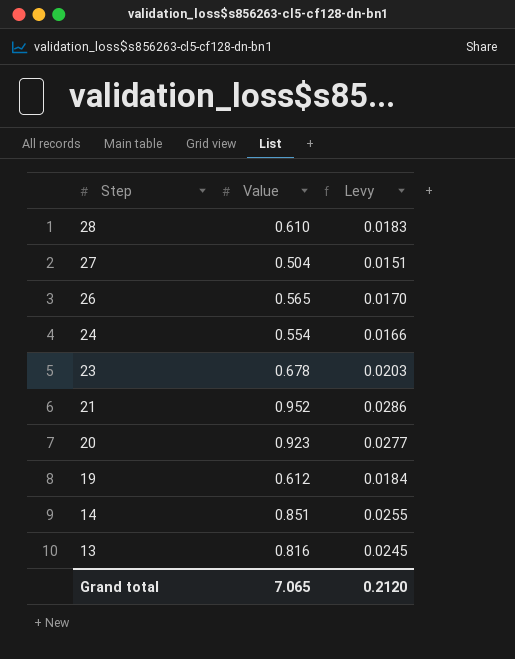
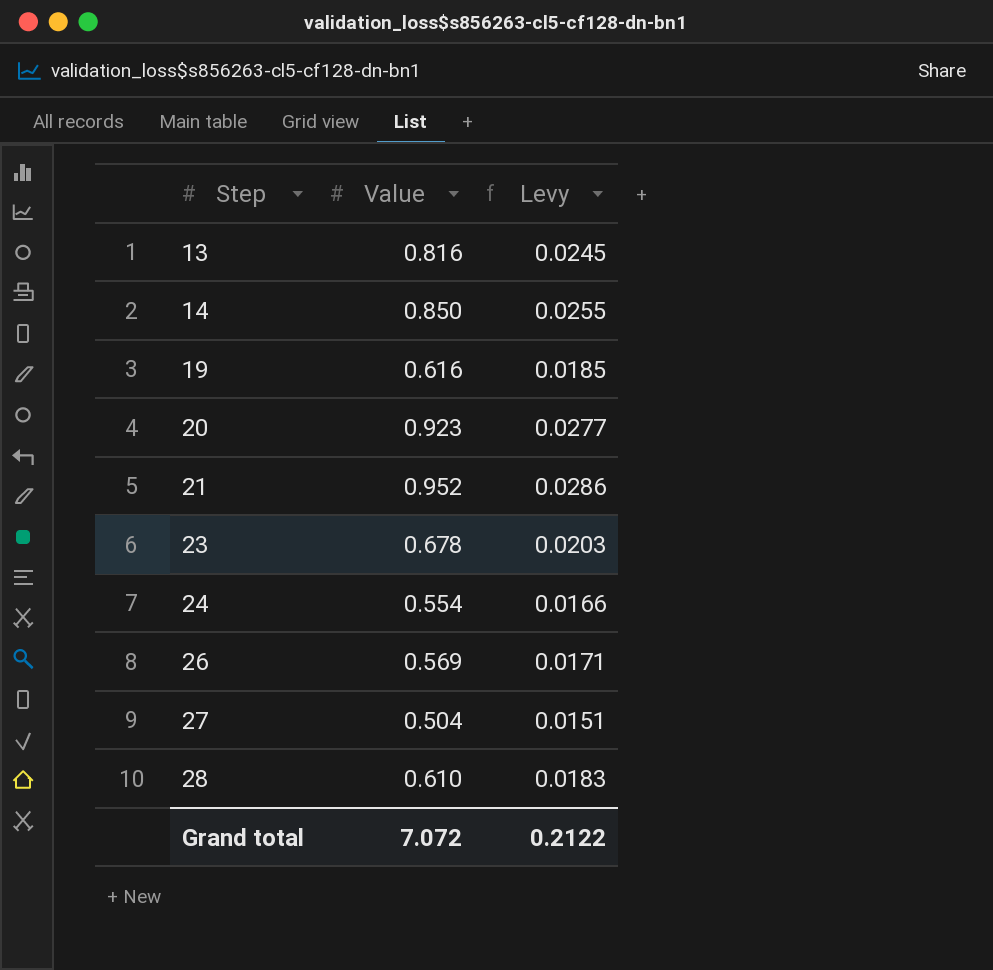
row order: Step descending -> Step ascending
14 | Value: 0.851 -> 0.850
19 | Value: 0.612 -> 0.616
19 | Levy: 0.0184 -> 0.0185
26 | Value: 0.565 -> 0.569
26 | Levy: 0.0170 -> 0.0171
Grand total | Value: 7.065 -> 7.072
Grand total | Levy: 0.2120 -> 0.2122

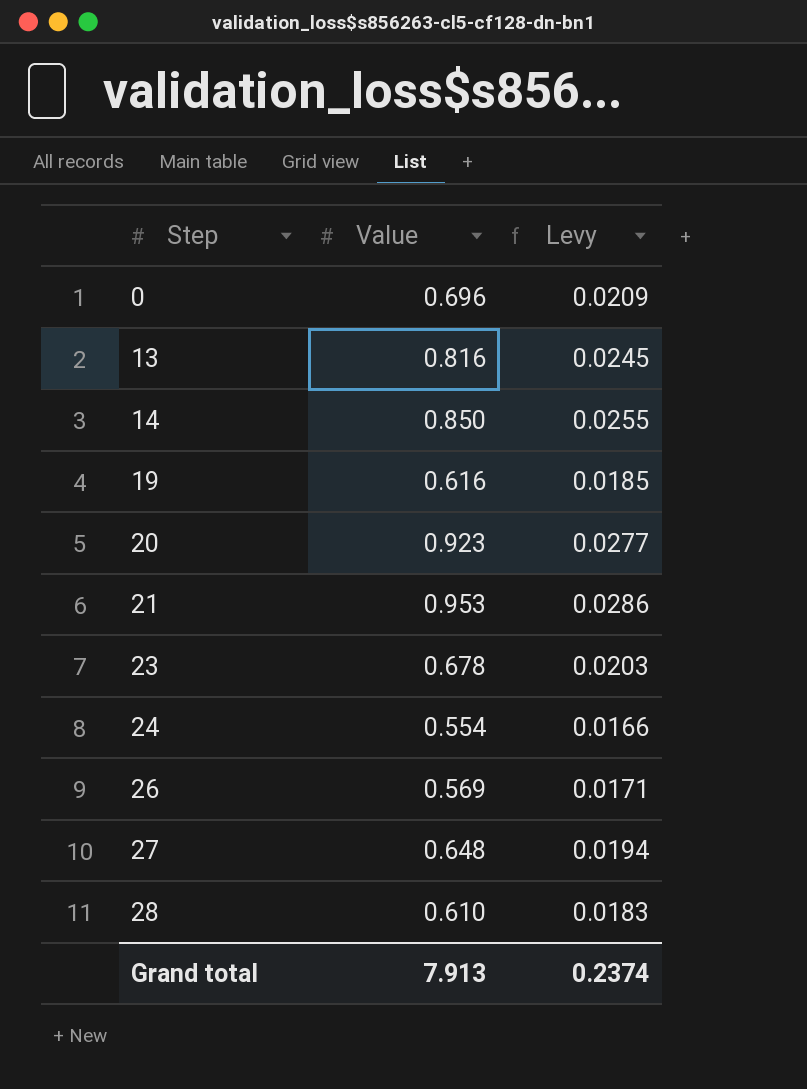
row 0: none -> 0.696 | 0.0209
21 | Value: 0.952 -> 0.953
27 | Value: 0.504 -> 0.648
27 | Levy: 0.0151 -> 0.0194
Grand total | Value: 7.072 -> 7.913
Grand total | Levy: 0.2122 -> 0.2374

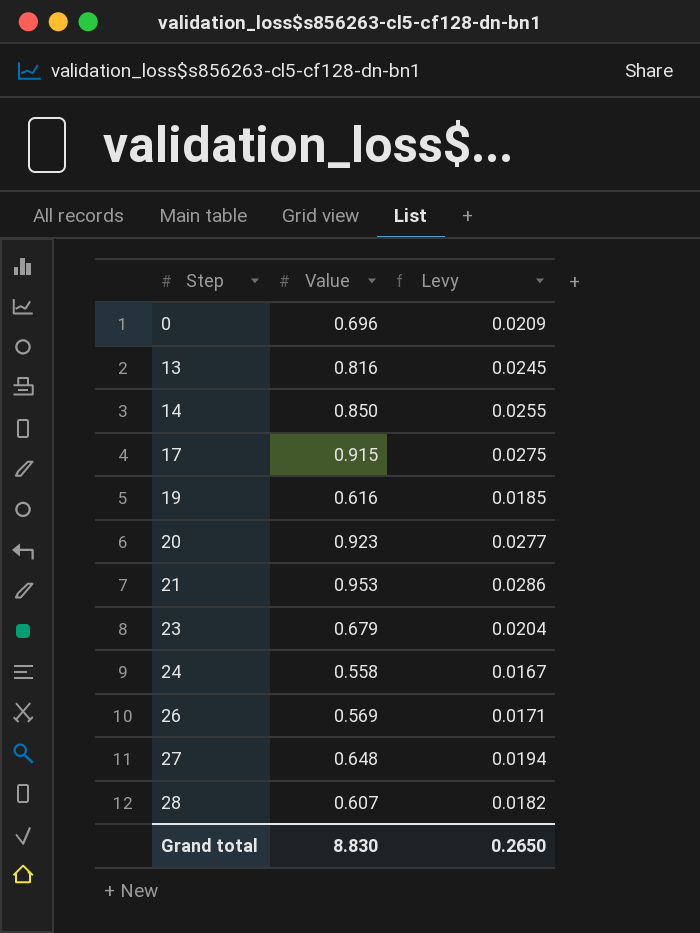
row 17: none -> 0.915 | 0.0275
23 | Value: 0.678 -> 0.679
23 | Levy: 0.0203 -> 0.0204
24 | Value: 0.554 -> 0.558
24 | Levy: 0.0166 -> 0.0167
28 | Value: 0.610 -> 0.607
28 | Levy: 0.0183 -> 0.0182
Grand total | Value: 7.913 -> 8.830
Grand total | Levy: 0.2374 -> 0.2650

